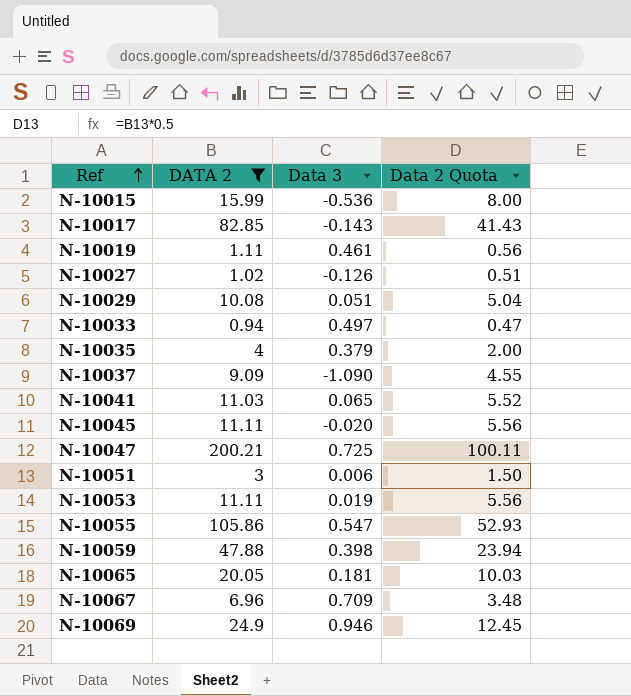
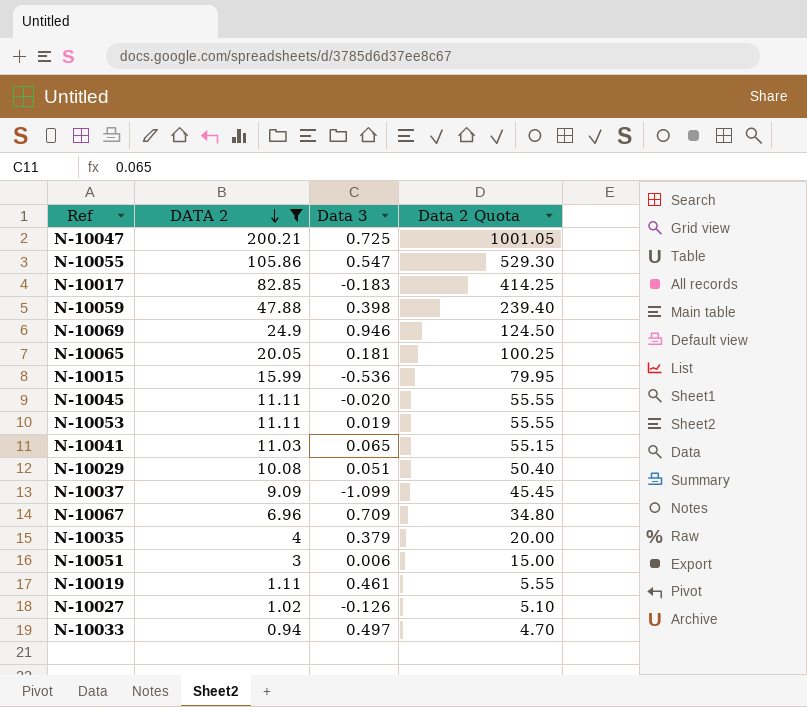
row order: Ref ascending -> DATA 2 descending
column Data 2 Quota | formula: [DATA 2] * 0.5 -> [DATA 2] * 5
N-10017 | Data 3: -0.143 -> -0.183
N-10037 | Data 3: -1.090 -> -1.099

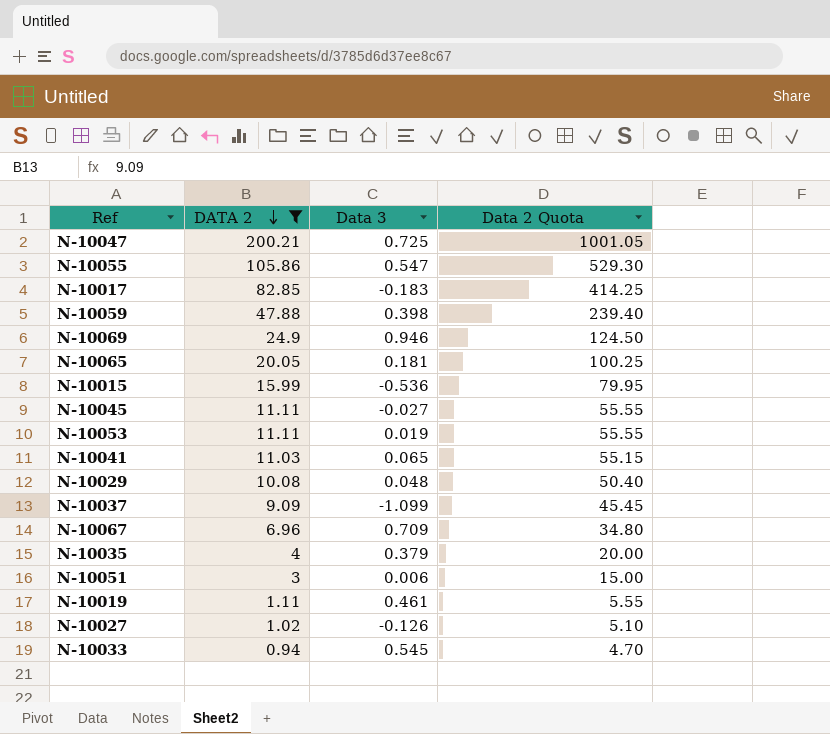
N-10045 | Data 3: -0.020 -> -0.027
N-10029 | Data 3: 0.051 -> 0.048
N-10033 | Data 3: 0.497 -> 0.545

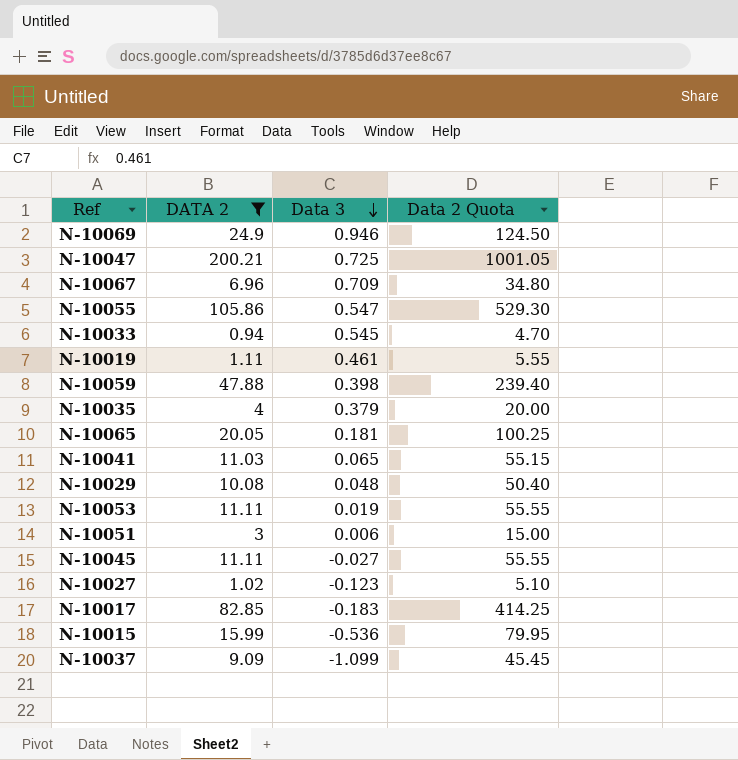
row order: DATA 2 descending -> Data 3 descending
N-10027 | Data 3: -0.126 -> -0.123

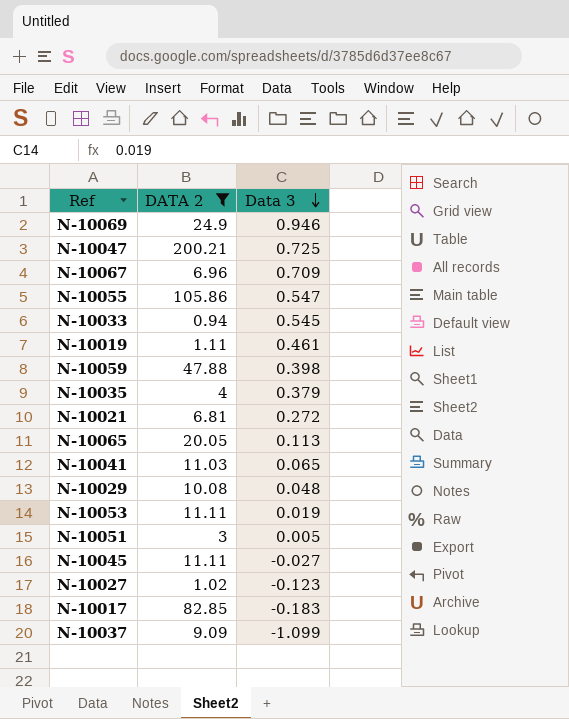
column Data 2 Quota | formula: [DATA 2] * 5 -> none
row N-10015: 15.99 | -0.536 | 79.95 -> none
row N-10021: none -> 6.81 | 0.272
N-10065 | Data 3: 0.181 -> 0.113
N-10051 | Data 3: 0.006 -> 0.005

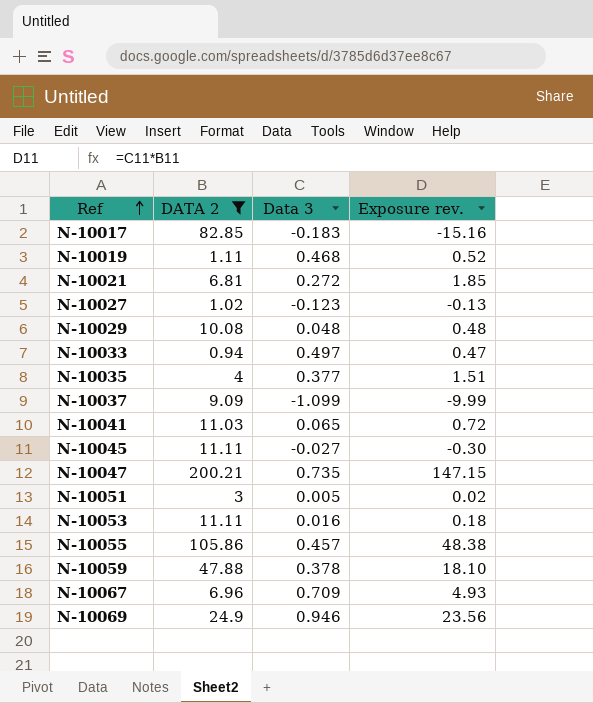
row order: Data 3 descending -> Ref ascending
column Exposure rev. | formula: none -> [DATA 2] * [Data 3]
row N-10065: 20.05 | 0.113 -> none
N-10019 | Data 3: 0.461 -> 0.468
N-10033 | Data 3: 0.545 -> 0.497
N-10035 | Data 3: 0.379 -> 0.377
N-10047 | Data 3: 0.725 -> 0.735
N-10053 | Data 3: 0.019 -> 0.016
N-10055 | Data 3: 0.547 -> 0.457
N-10059 | Data 3: 0.398 -> 0.378

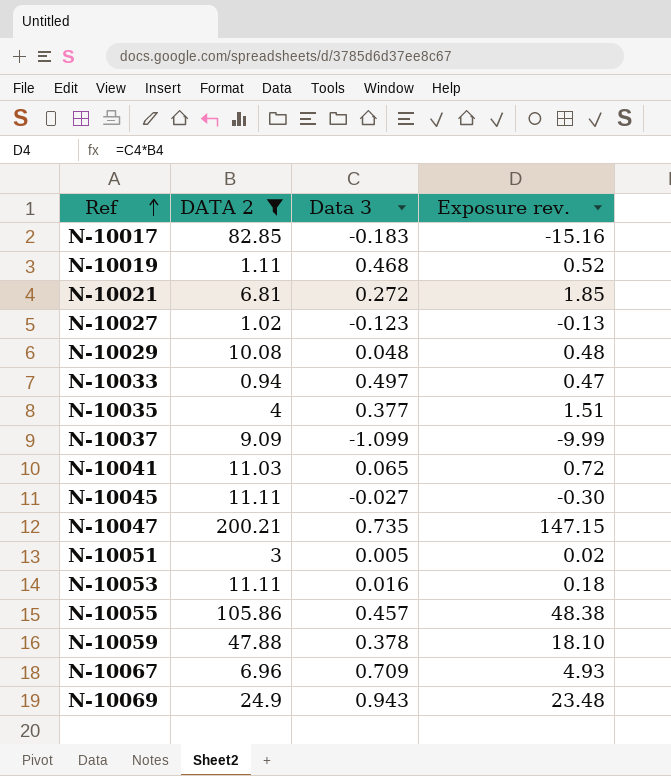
N-10069 | Data 3: 0.946 -> 0.943
N-10069 | Exposure rev.: 23.56 -> 23.48

